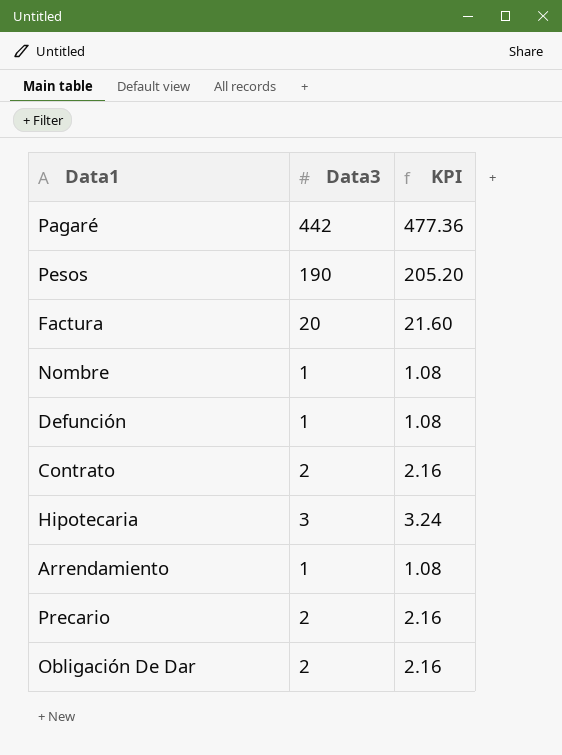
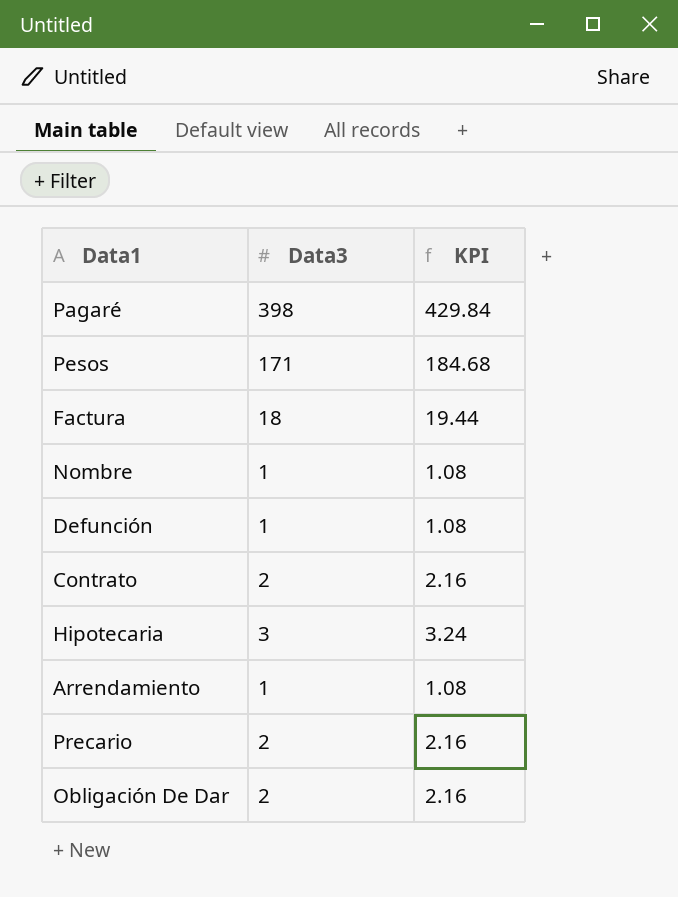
Pagaré | Data3: 442 -> 398
Pagaré | KPI: 477.36 -> 429.84
Pesos | Data3: 190 -> 171
Pesos | KPI: 205.20 -> 184.68
Factura | Data3: 20 -> 18
Factura | KPI: 21.60 -> 19.44

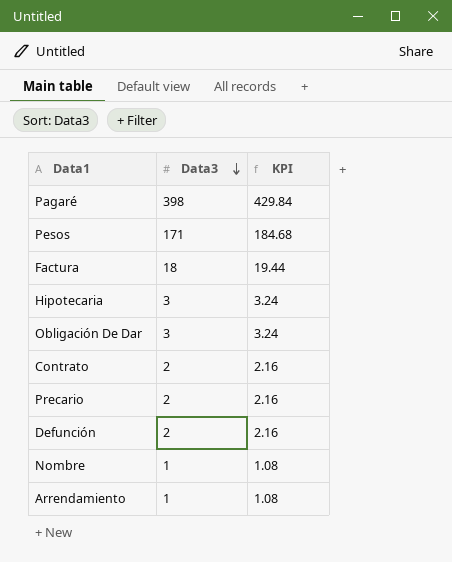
row order: none -> Data3 descending
Obligación De Dar | Data3: 2 -> 3
Obligación De Dar | KPI: 2.16 -> 3.24
Defunción | Data3: 1 -> 2
Defunción | KPI: 1.08 -> 2.16

